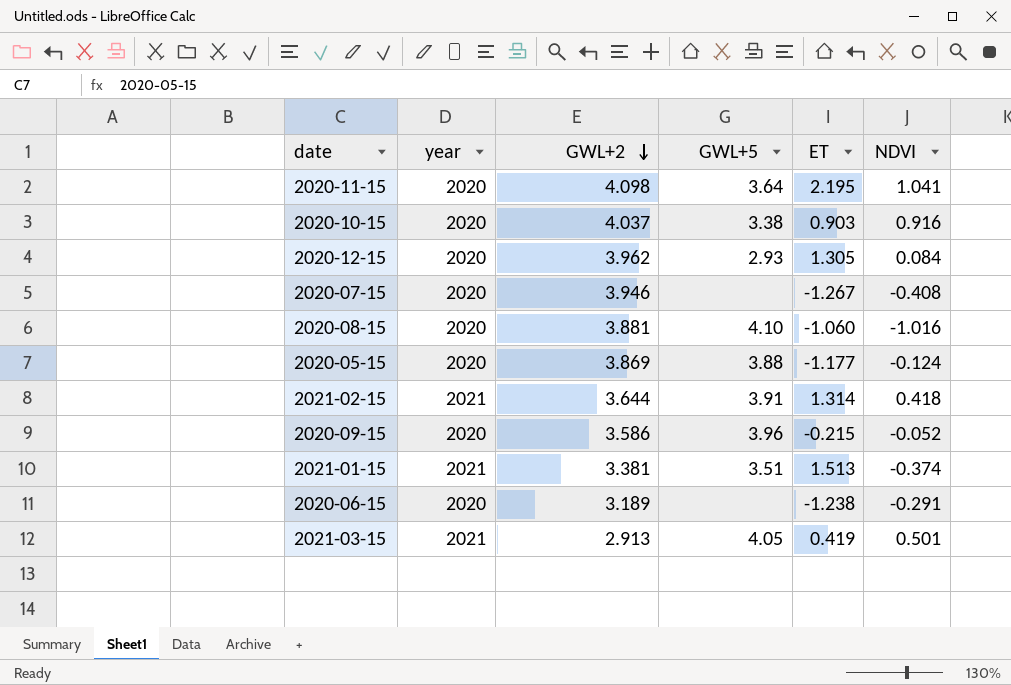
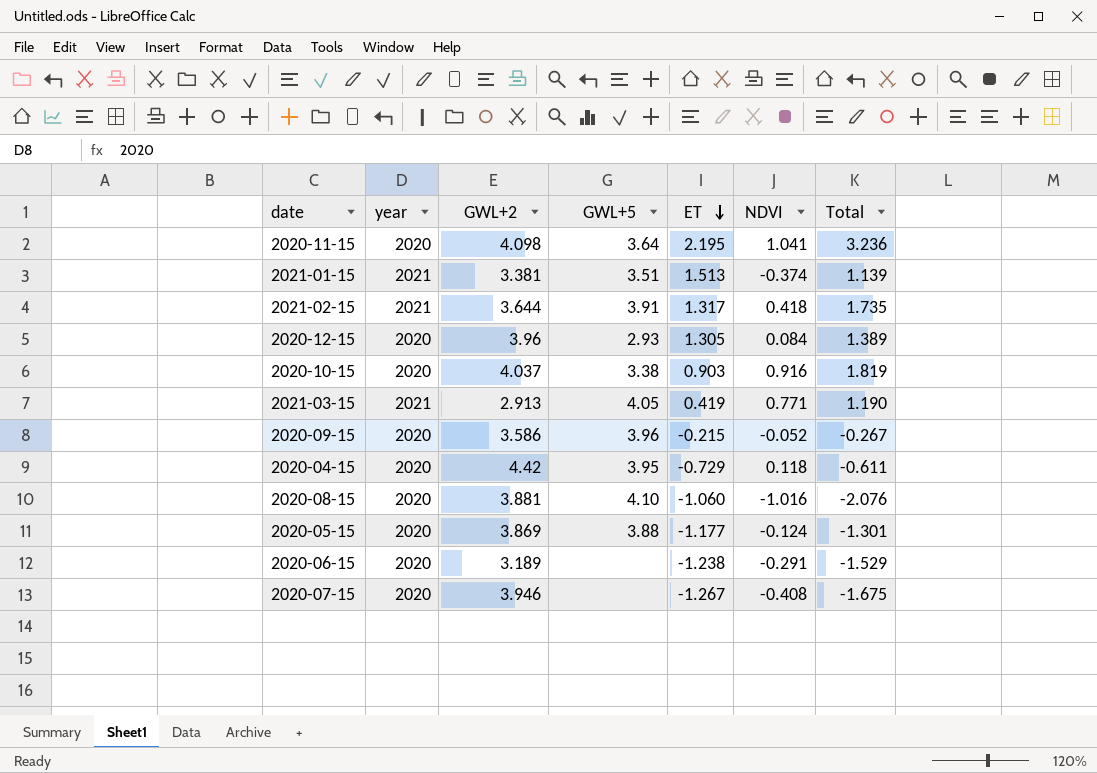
row order: GWL+2 descending -> ET descending
column Total | formula: none -> [ET] + [NDVI]
2021-02-15 | ET: 1.314 -> 1.317
2020-12-15 | GWL+2: 3.962 -> 3.96
2021-03-15 | NDVI: 0.501 -> 0.771
row 2020-04-15: none -> 2020 | 4.42 | 3.95 | -0.729 | 0.118 | -0.611

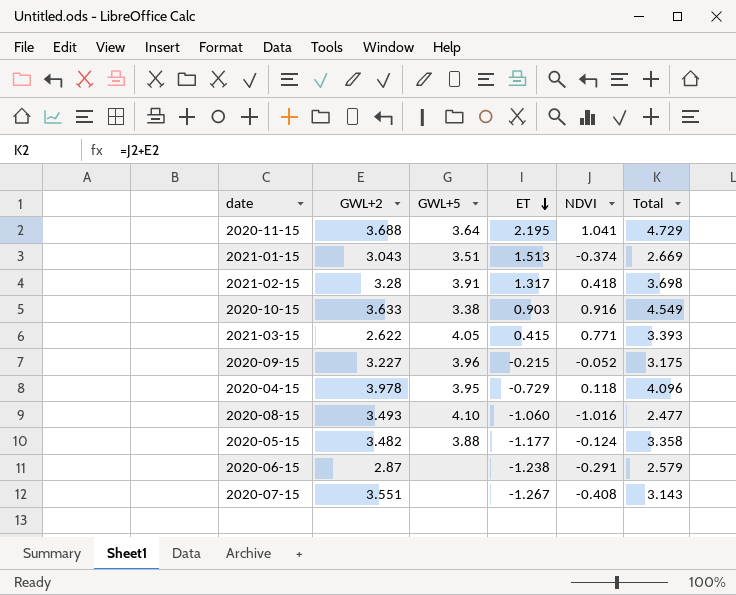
column year | position: 2 -> none
column Total | formula: [ET] + [NDVI] -> [GWL+2] + [NDVI]
row 2020-12-15: 2020 | 3.96 | 2.93 | 1.305 | 0.084 | 1.389 -> none
2020-11-15 | GWL+2: 4.098 -> 3.688
2021-01-15 | GWL+2: 3.381 -> 3.043
2021-02-15 | GWL+2: 3.644 -> 3.28
2020-10-15 | GWL+2: 4.037 -> 3.633
2021-03-15 | GWL+2: 2.913 -> 2.622
2021-03-15 | ET: 0.419 -> 0.415
2020-09-15 | GWL+2: 3.586 -> 3.227
2020-04-15 | GWL+2: 4.42 -> 3.978
2020-08-15 | GWL+2: 3.881 -> 3.493
2020-05-15 | GWL+2: 3.869 -> 3.482
2020-06-15 | GWL+2: 3.189 -> 2.87
2020-07-15 | GWL+2: 3.946 -> 3.551

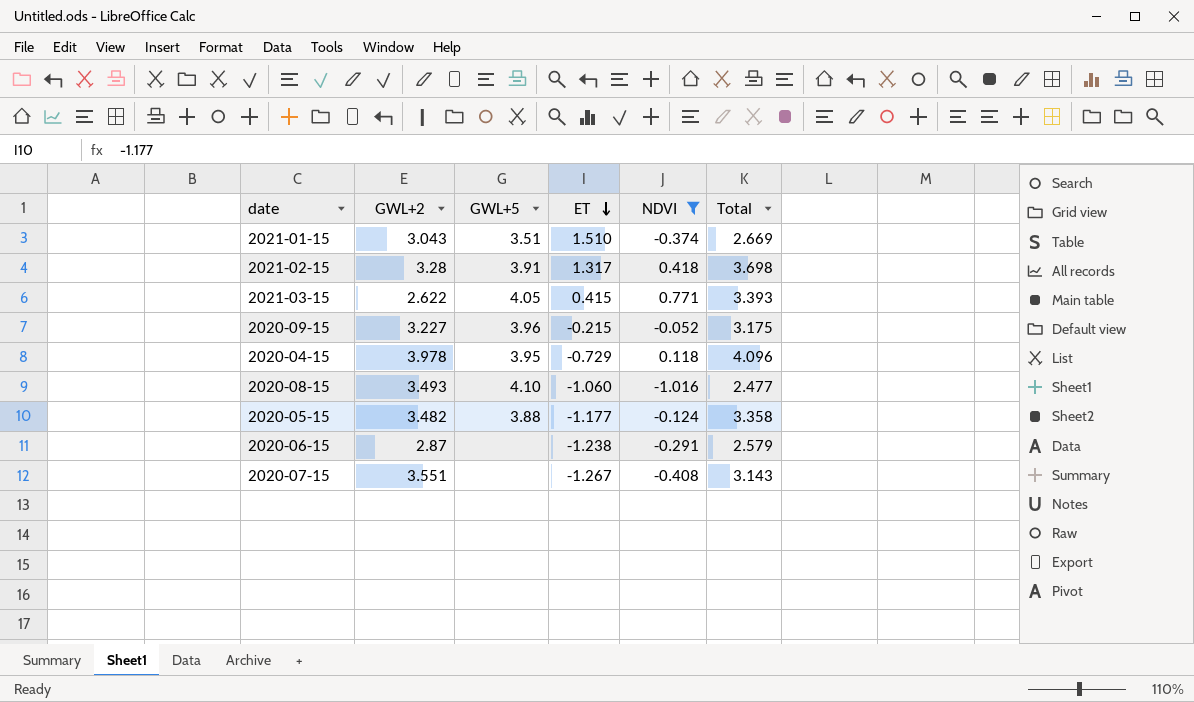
filter: none -> NDVI <= 0.771
2021-01-15 | ET: 1.513 -> 1.510

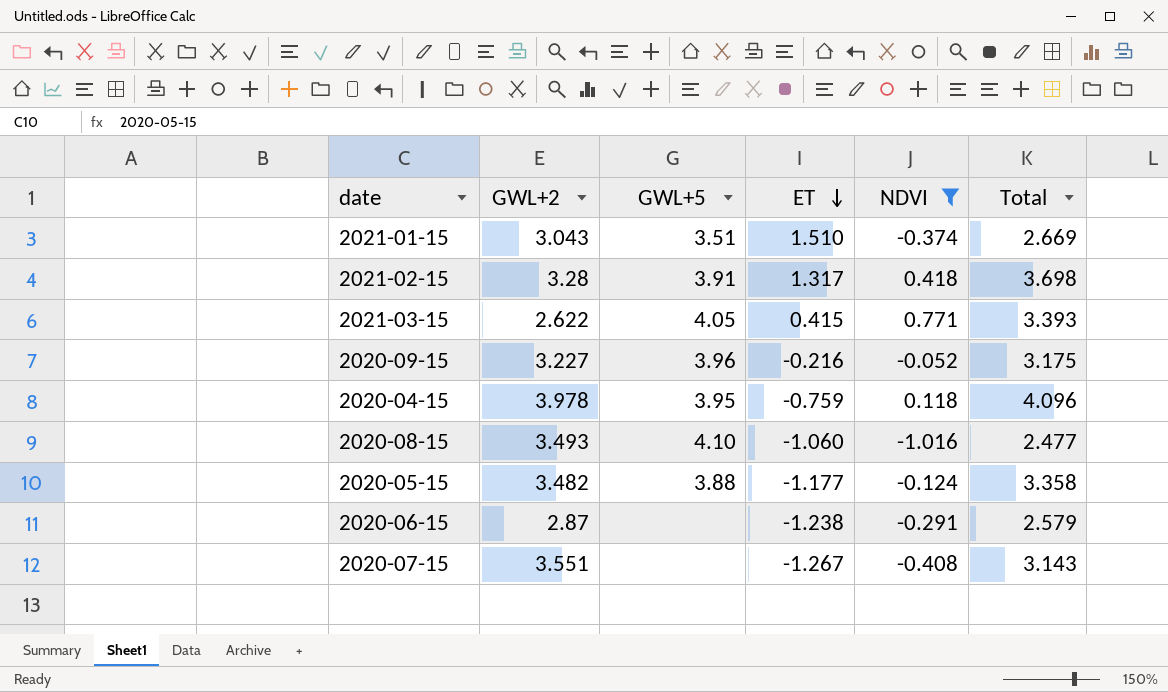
2020-09-15 | ET: -0.215 -> -0.216
2020-04-15 | ET: -0.729 -> -0.759

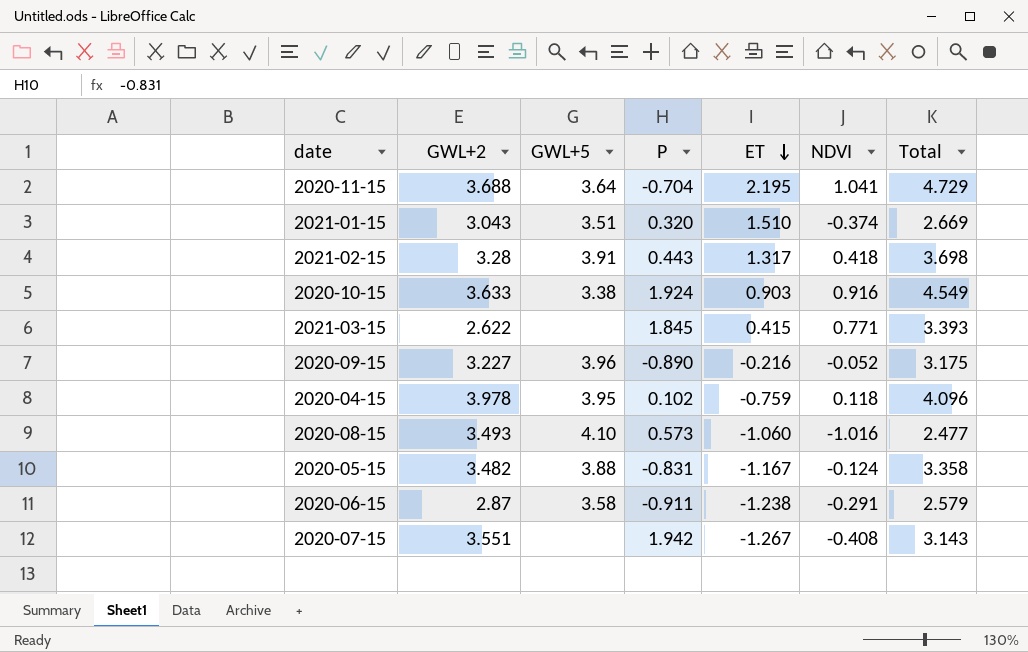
filter: NDVI <= 0.771 -> none
column P | position: none -> 4
2021-03-15 | GWL+5: 4.05 -> none
2020-05-15 | ET: -1.177 -> -1.167
2020-06-15 | GWL+5: none -> 3.58

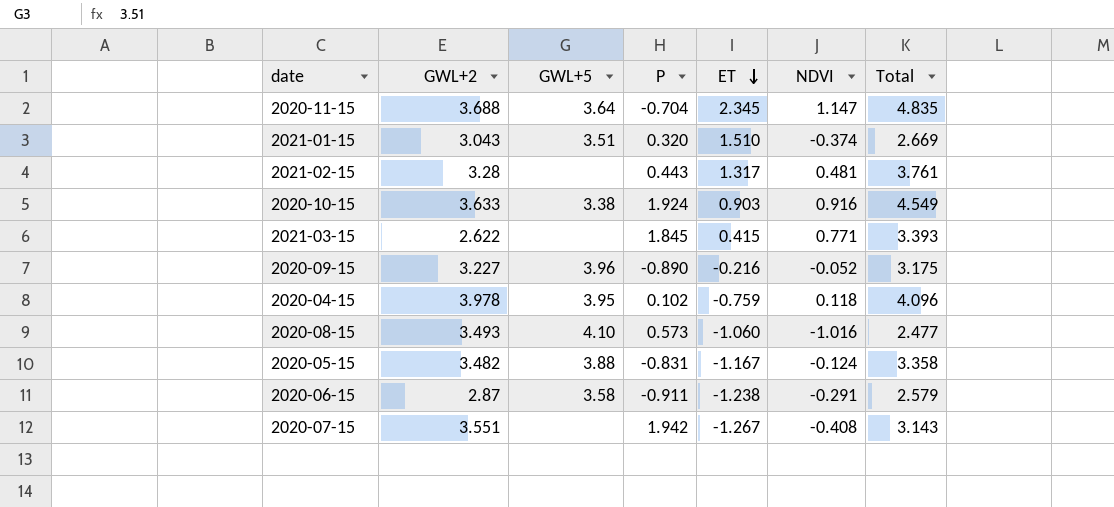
2020-11-15 | ET: 2.195 -> 2.345
2020-11-15 | NDVI: 1.041 -> 1.147
2020-11-15 | Total: 4.729 -> 4.835
2021-02-15 | GWL+5: 3.91 -> none
2021-02-15 | NDVI: 0.418 -> 0.481
2021-02-15 | Total: 3.698 -> 3.761

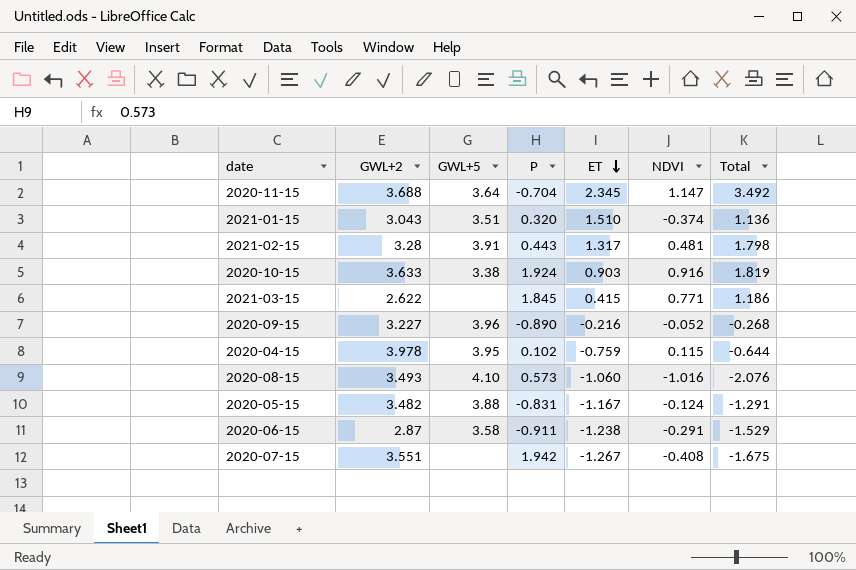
column Total | formula: [GWL+2] + [NDVI] -> [ET] + [NDVI]
2021-02-15 | GWL+5: none -> 3.91
2020-04-15 | NDVI: 0.118 -> 0.115

